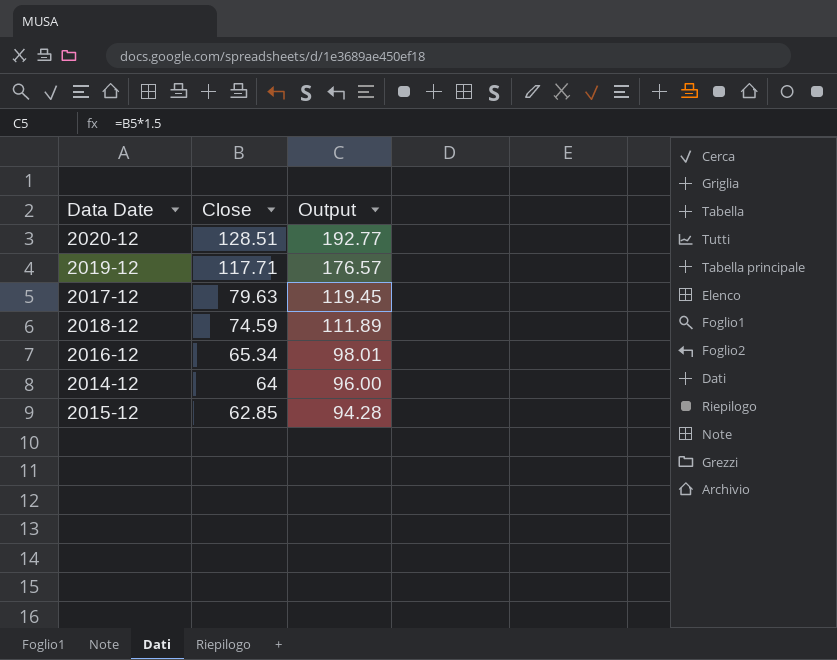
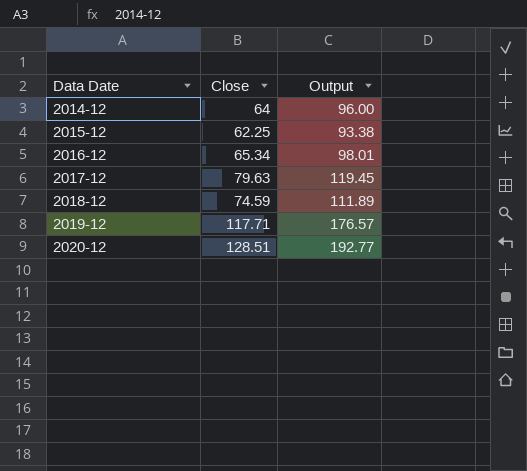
row order: Close descending -> Data Date ascending
2015-12 | Close: 62.85 -> 62.25
2015-12 | Output: 94.28 -> 93.38

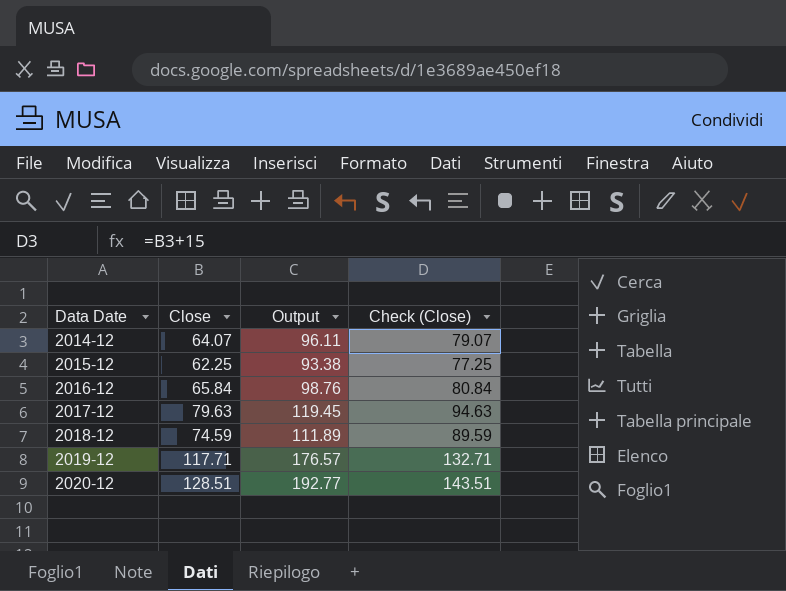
column Check (Close) | formula: none -> [Close] + 15
2014-12 | Close: 64 -> 64.07
2014-12 | Output: 96.00 -> 96.11
2016-12 | Close: 65.34 -> 65.84
2016-12 | Output: 98.01 -> 98.76

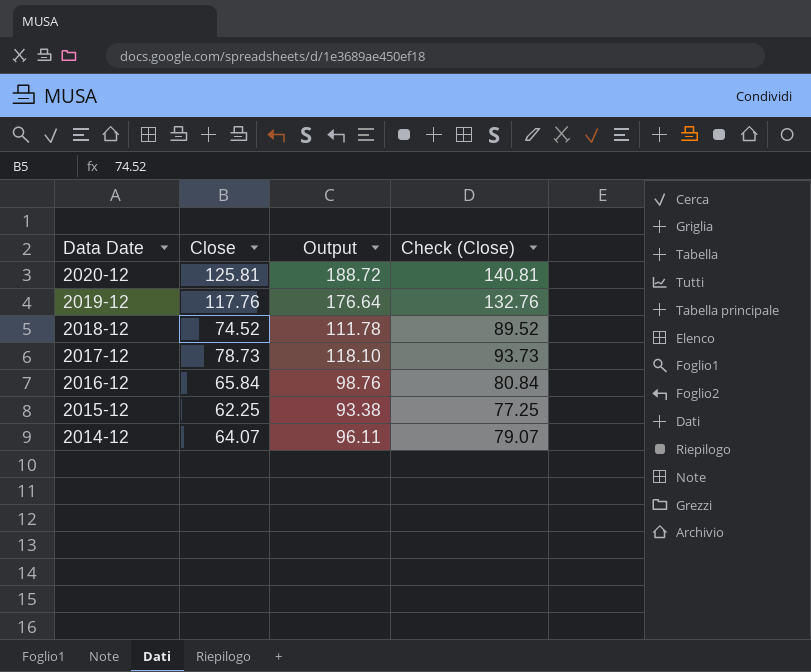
row order: Data Date ascending -> Data Date descending
2020-12 | Close: 128.51 -> 125.81
2020-12 | Output: 192.77 -> 188.72
2020-12 | Check (Close): 143.51 -> 140.81
2019-12 | Close: 117.71 -> 117.76
2019-12 | Output: 176.57 -> 176.64
2019-12 | Check (Close): 132.71 -> 132.76
2018-12 | Close: 74.59 -> 74.52
2018-12 | Output: 111.89 -> 111.78
2018-12 | Check (Close): 89.59 -> 89.52
2017-12 | Close: 79.63 -> 78.73
2017-12 | Output: 119.45 -> 118.10
2017-12 | Check (Close): 94.63 -> 93.73

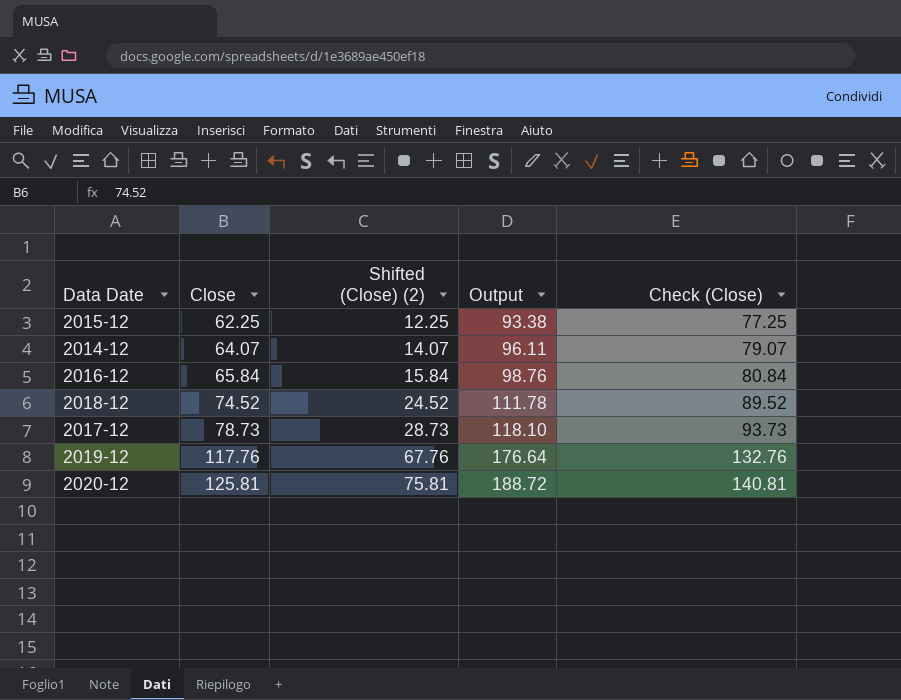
row order: Data Date descending -> Close ascending
column Shifted (Close) (2) | formula: none -> [Close] - 50

